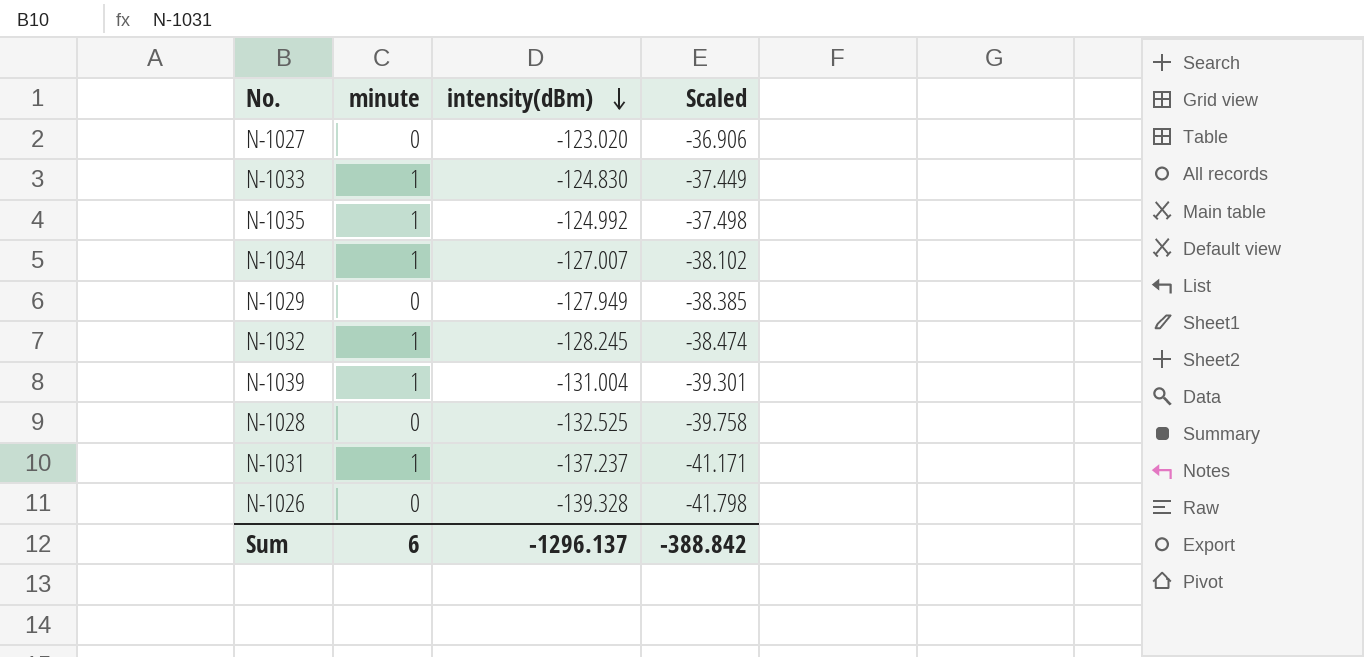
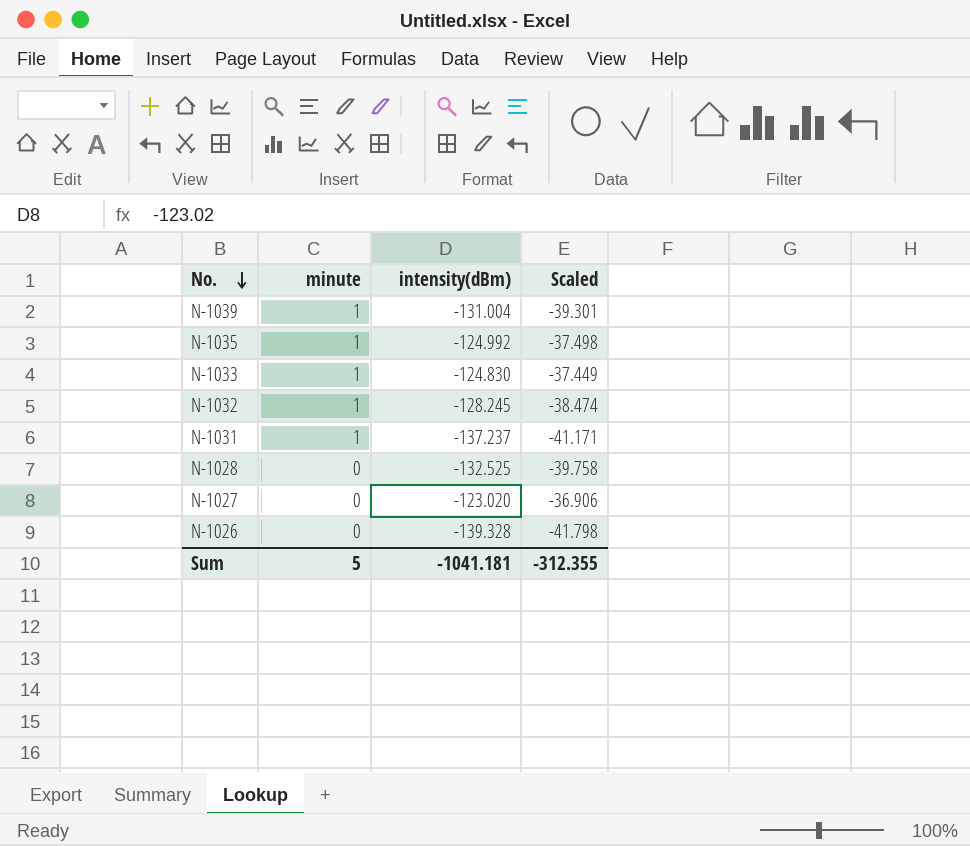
row order: intensity(dBm) descending -> No. descending
row N-1034: 1 | -127.007 | -38.102 -> none
row N-1029: 0 | -127.949 | -38.385 -> none
Sum | minute: 6 -> 5
Sum | intensity(dBm): -1296.137 -> -1041.181
Sum | Scaled: -388.842 -> -312.355

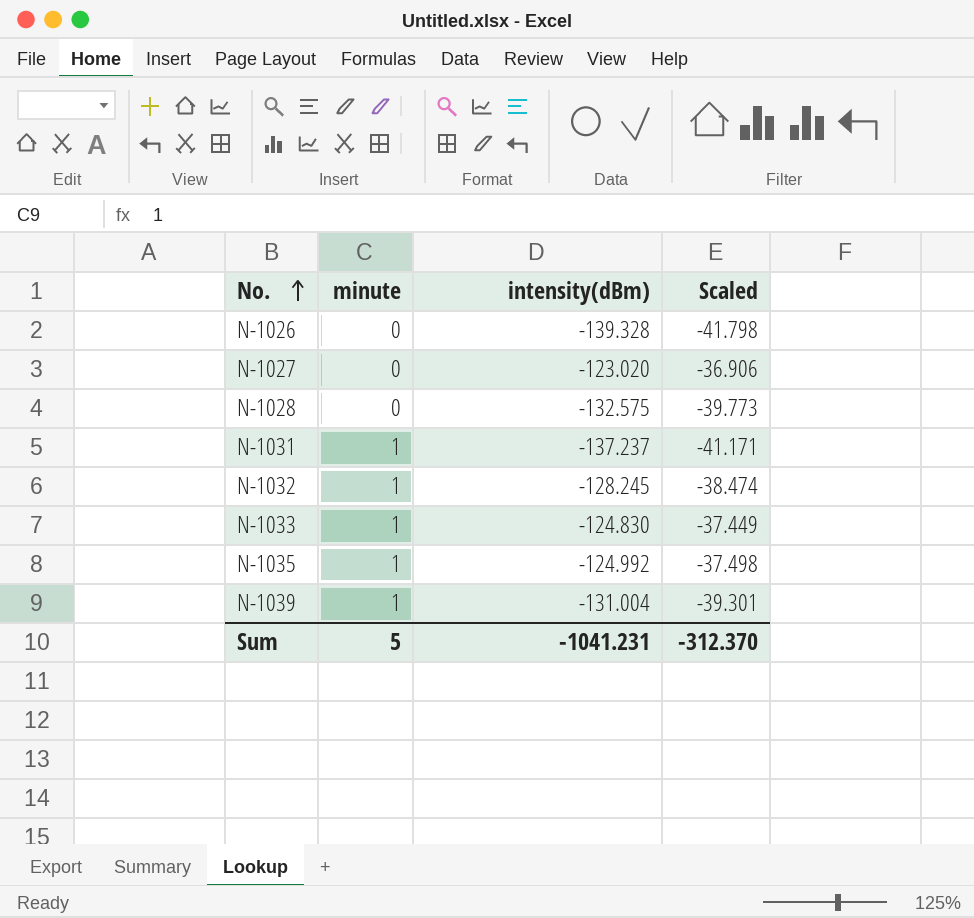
row order: No. descending -> No. ascending
N-1028 | intensity(dBm): -132.525 -> -132.575
N-1028 | Scaled: -39.758 -> -39.773
Sum | intensity(dBm): -1041.181 -> -1041.231
Sum | Scaled: -312.355 -> -312.370

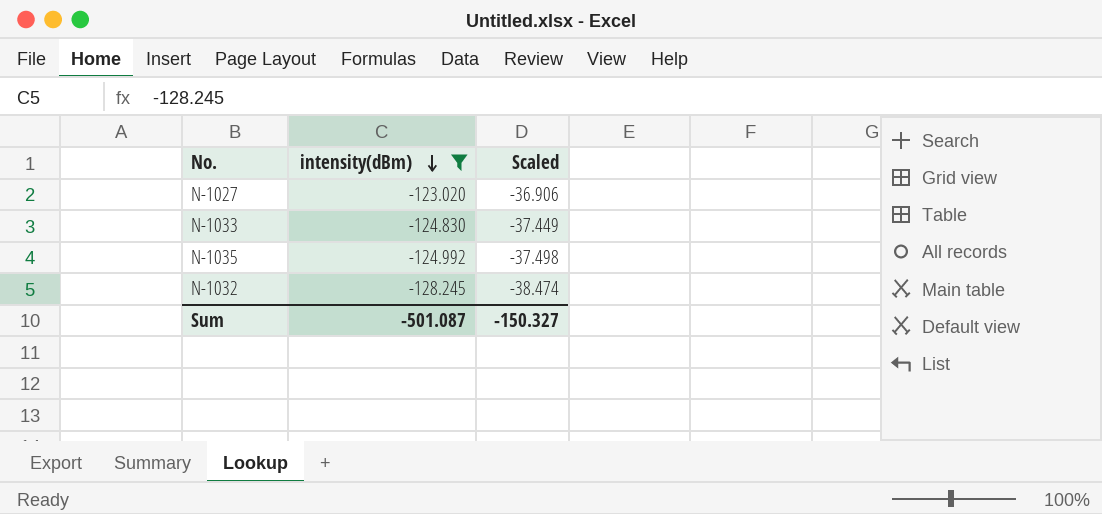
filter: none -> intensity(dBm) >= -128.245
row order: No. ascending -> intensity(dBm) descending
column minute | position: 2 -> none
Sum | intensity(dBm): -1041.231 -> -501.087
Sum | Scaled: -312.370 -> -150.327

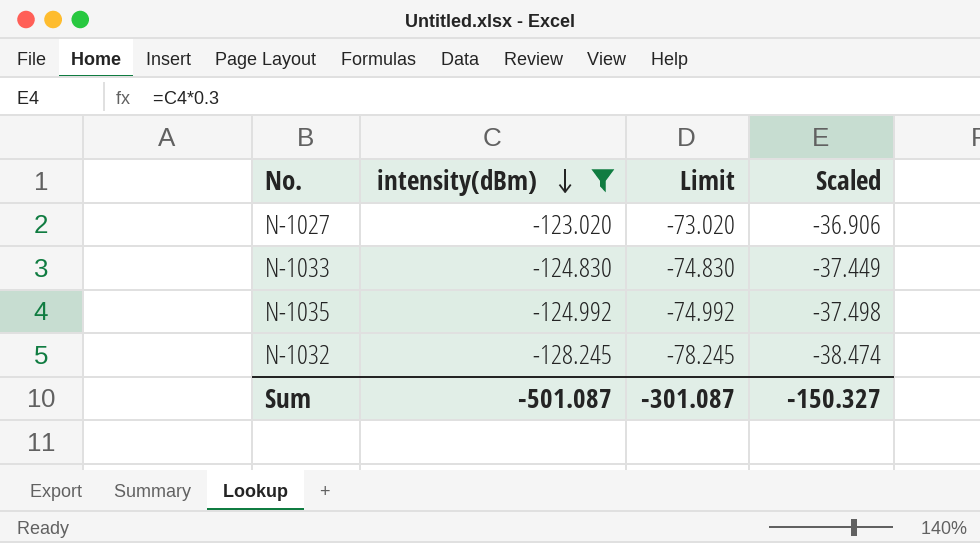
column Limit | formula: none -> [intensity(dBm)] + 50

